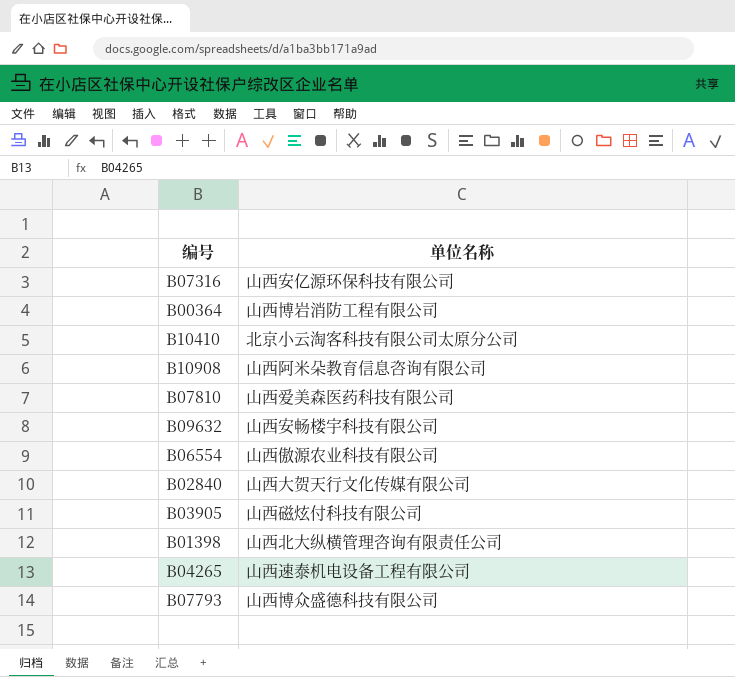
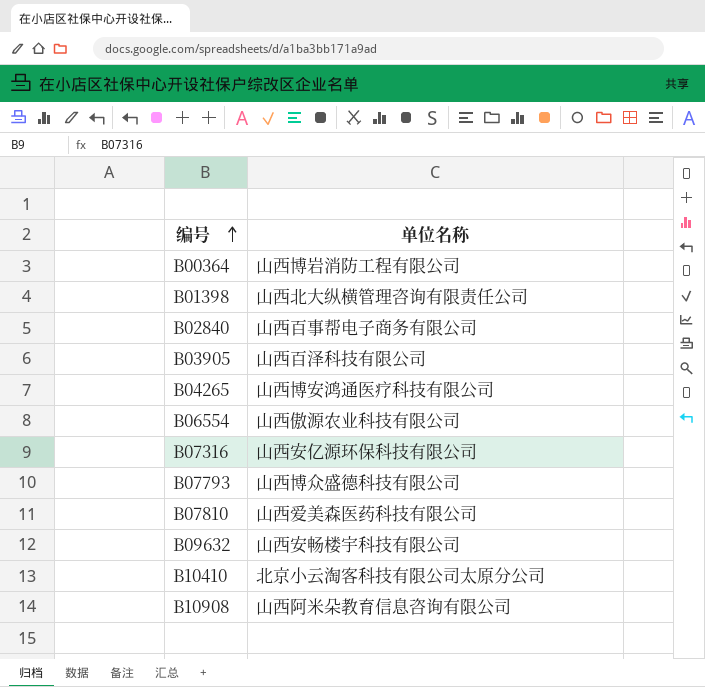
row order: none -> 编号 ascending
B02840 | 单位名称: 山西大贺天行文化传媒有限公司 -> 山西百事帮电子商务有限公司
B03905 | 单位名称: 山西磁炫付科技有限公司 -> 山西百泽科技有限公司
B04265 | 单位名称: 山西速泰机电设备工程有限公司 -> 山西博安鸿通医疗科技有限公司

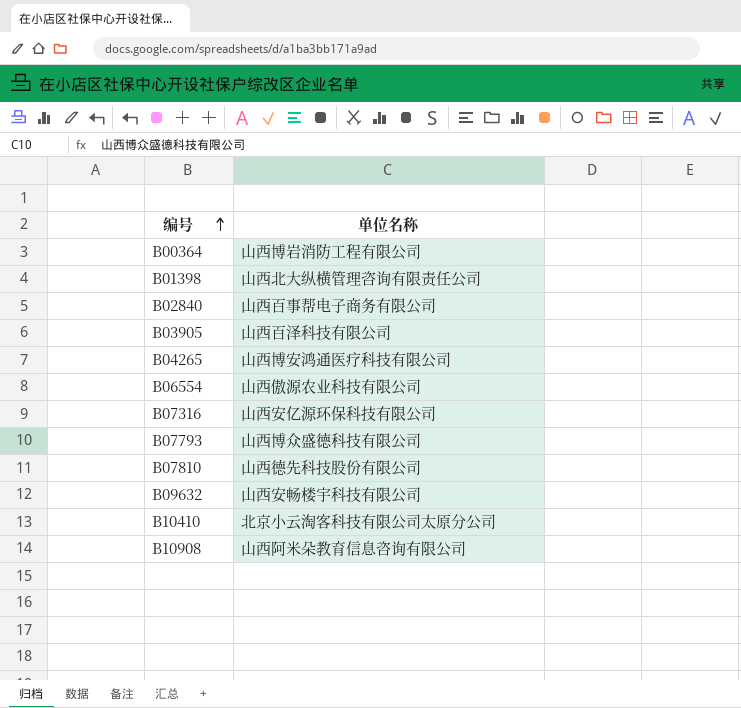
B07810 | 单位名称: 山西爱美森医药科技有限公司 -> 山西德先科技股份有限公司

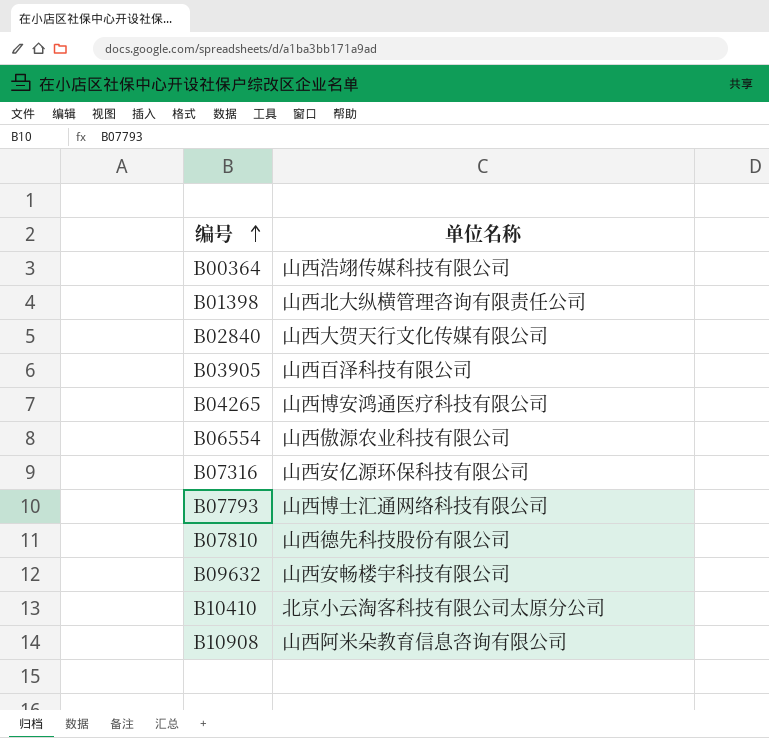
B00364 | 单位名称: 山西博岩消防工程有限公司 -> 山西浩翊传媒科技有限公司
B02840 | 单位名称: 山西百事帮电子商务有限公司 -> 山西大贺天行文化传媒有限公司
B07793 | 单位名称: 山西博众盛德科技有限公司 -> 山西博士汇通网络科技有限公司

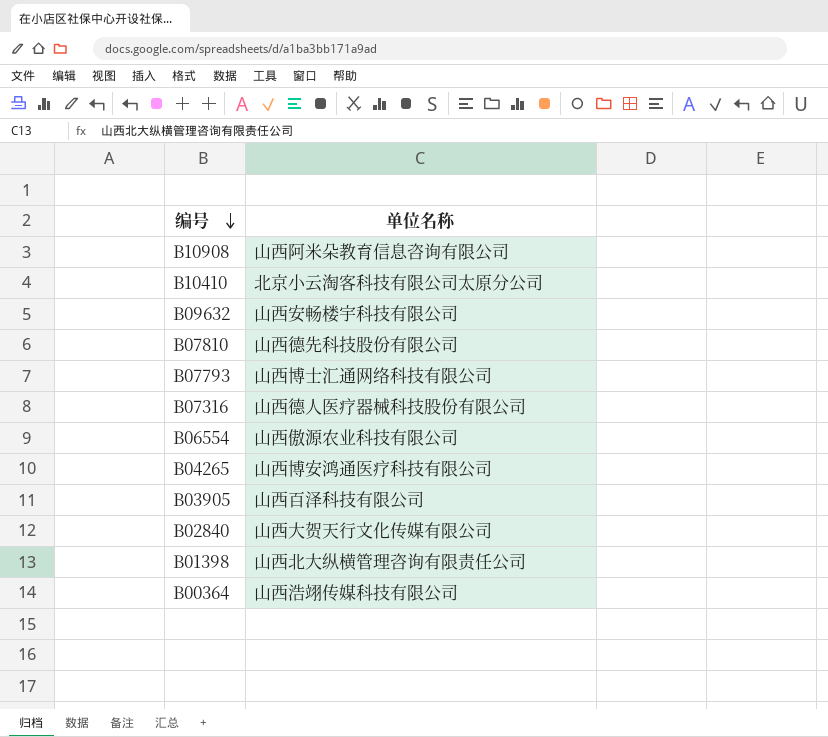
row order: 编号 ascending -> 编号 descending
B07316 | 单位名称: 山西安亿源环保科技有限公司 -> 山西德人医疗器械科技股份有限公司

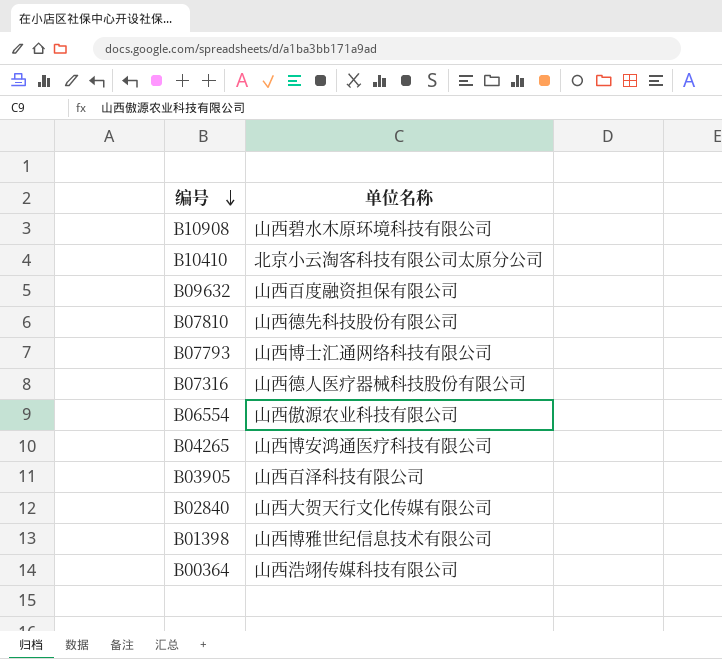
B10908 | 单位名称: 山西阿米朵教育信息咨询有限公司 -> 山西碧水木原环境科技有限公司
B09632 | 单位名称: 山西安畅楼宇科技有限公司 -> 山西百度融资担保有限公司
B01398 | 单位名称: 山西北大纵横管理咨询有限责任公司 -> 山西博雅世纪信息技术有限公司

